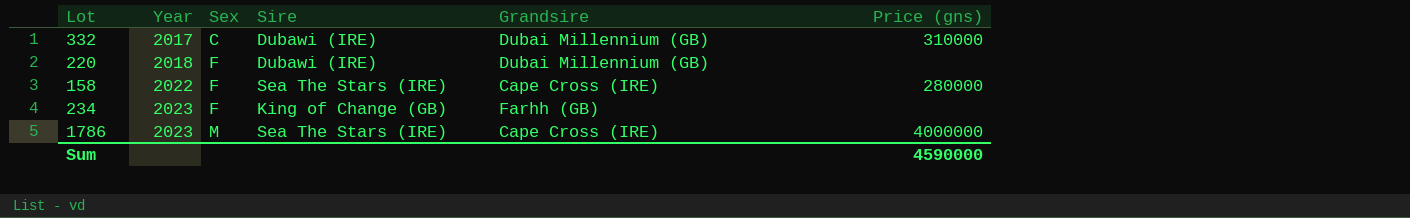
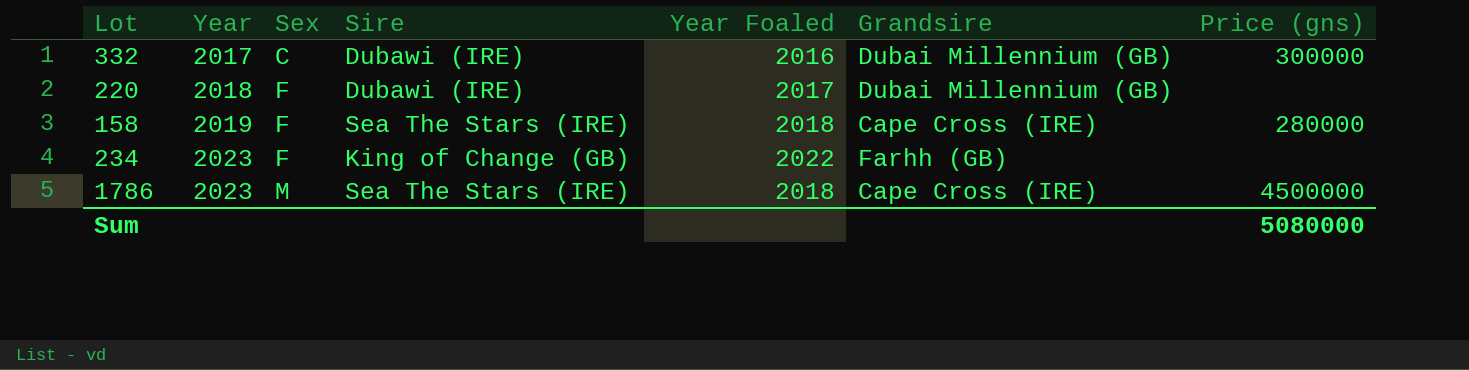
column Year Foaled | position: none -> 5
332 | Price (gns): 310000 -> 300000
158 | Year: 2022 -> 2019
1786 | Price (gns): 4000000 -> 4500000
Sum | Price (gns): 4590000 -> 5080000

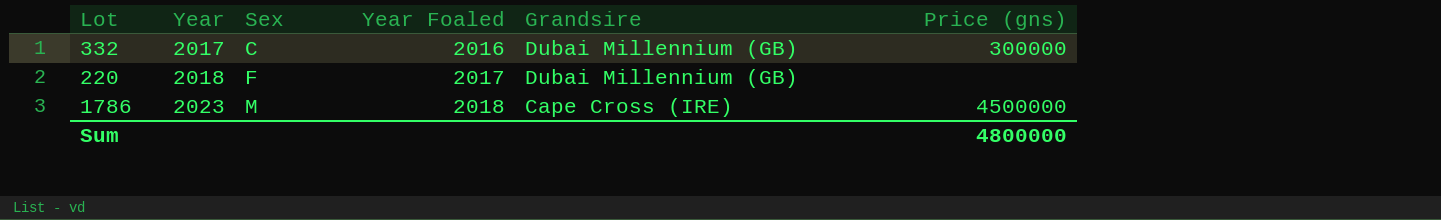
column Sire | position: 4 -> none
row 158: 2019 | F | Sea The Stars (IRE) | 2018 | Cape Cross (IRE) | 280000 -> none
row 234: 2023 | F | King of Change (GB) | 2022 | Farhh (GB) | none -> none
Sum | Price (gns): 5080000 -> 4800000

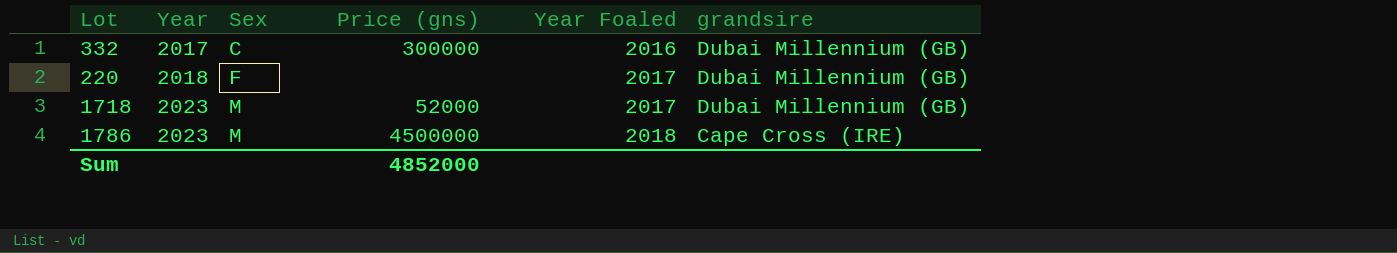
column Price (gns) | position: 6 -> 4
column name: Grandsire -> grandsire
row 1718: none -> 2023 | M | 52000 | 2017 | Dubai Millennium (GB)
Sum | Price (gns): 4800000 -> 4852000

